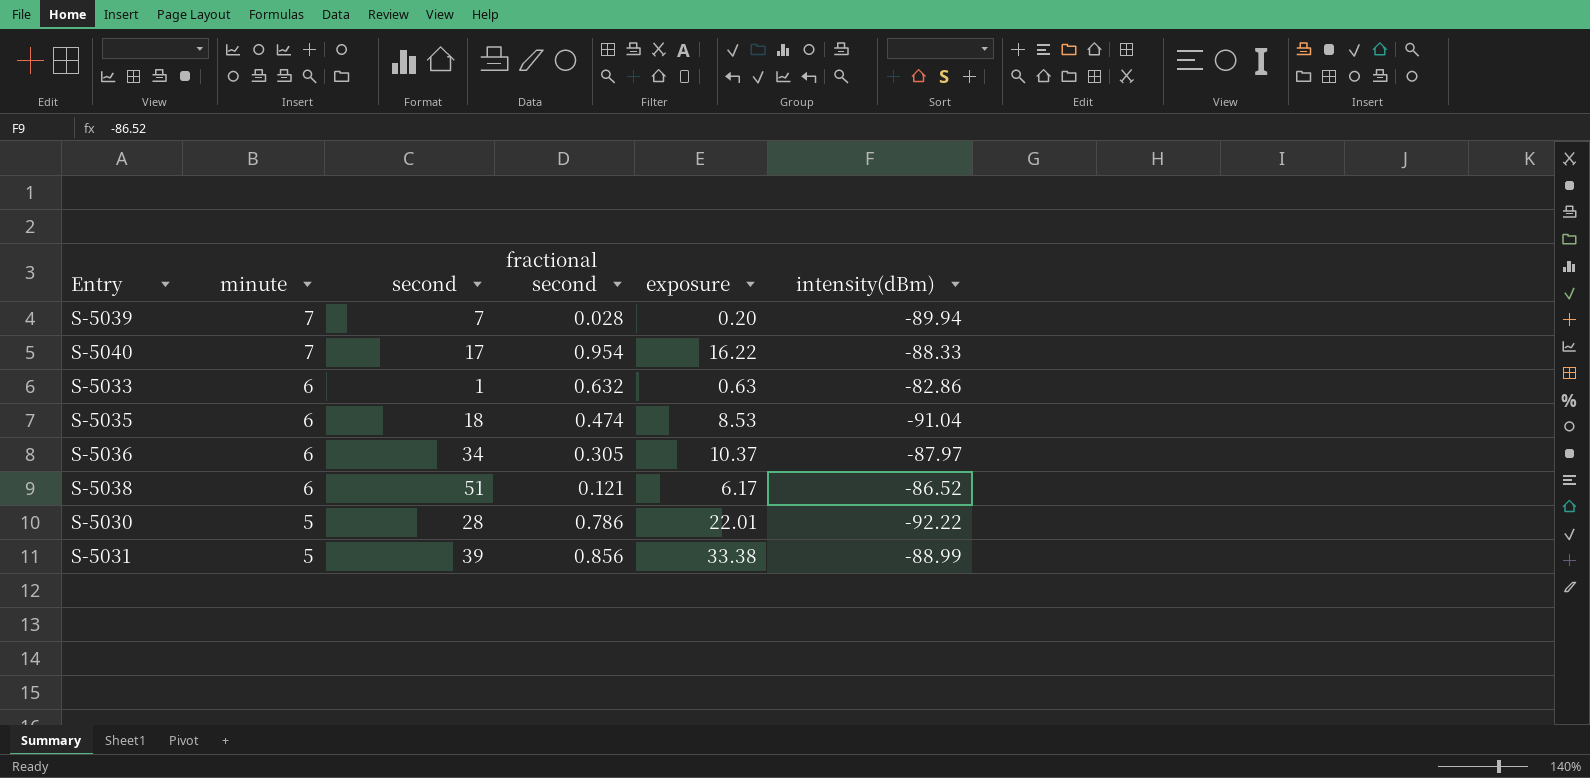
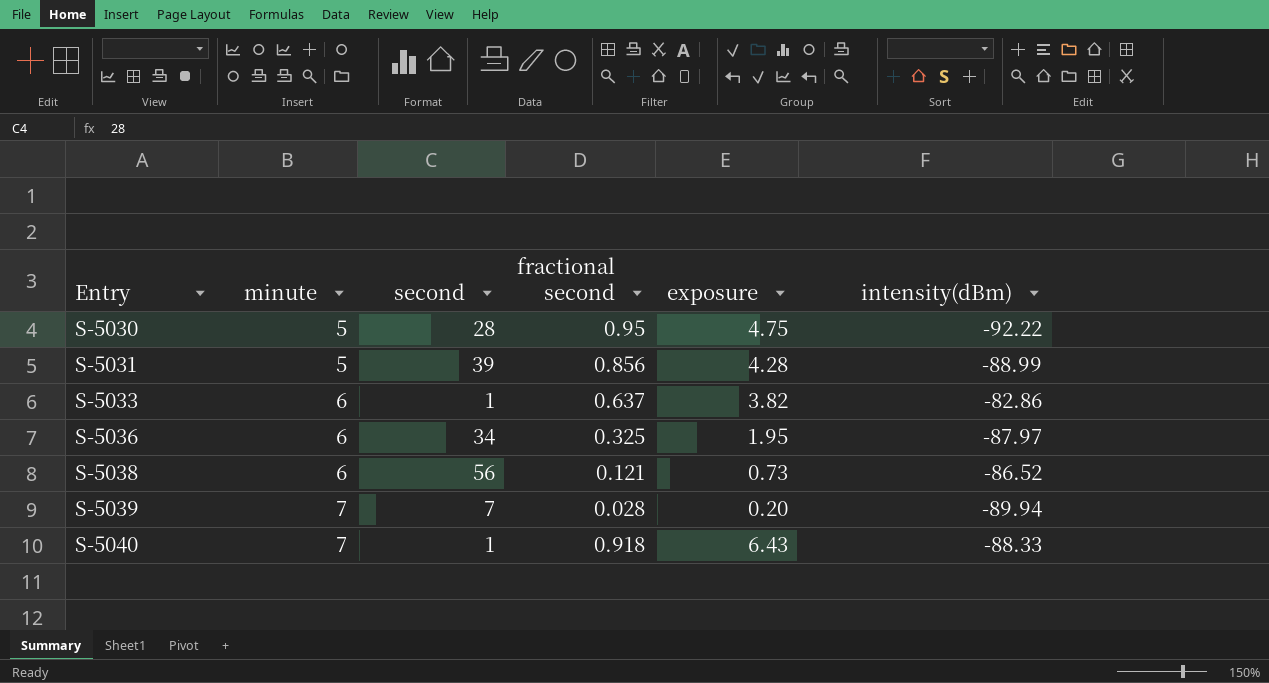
row order: minute descending -> Entry ascending
column exposure | formula: [second] * [fractional second] -> [minute] * [fractional second]
row S-5035: 6 | 18 | 0.474 | 8.53 | -91.04 -> none
S-5030 | fractional second: 0.786 -> 0.95
S-5033 | fractional second: 0.632 -> 0.637
S-5036 | fractional second: 0.305 -> 0.325
S-5038 | second: 51 -> 56
S-5040 | second: 17 -> 1
S-5040 | fractional second: 0.954 -> 0.918

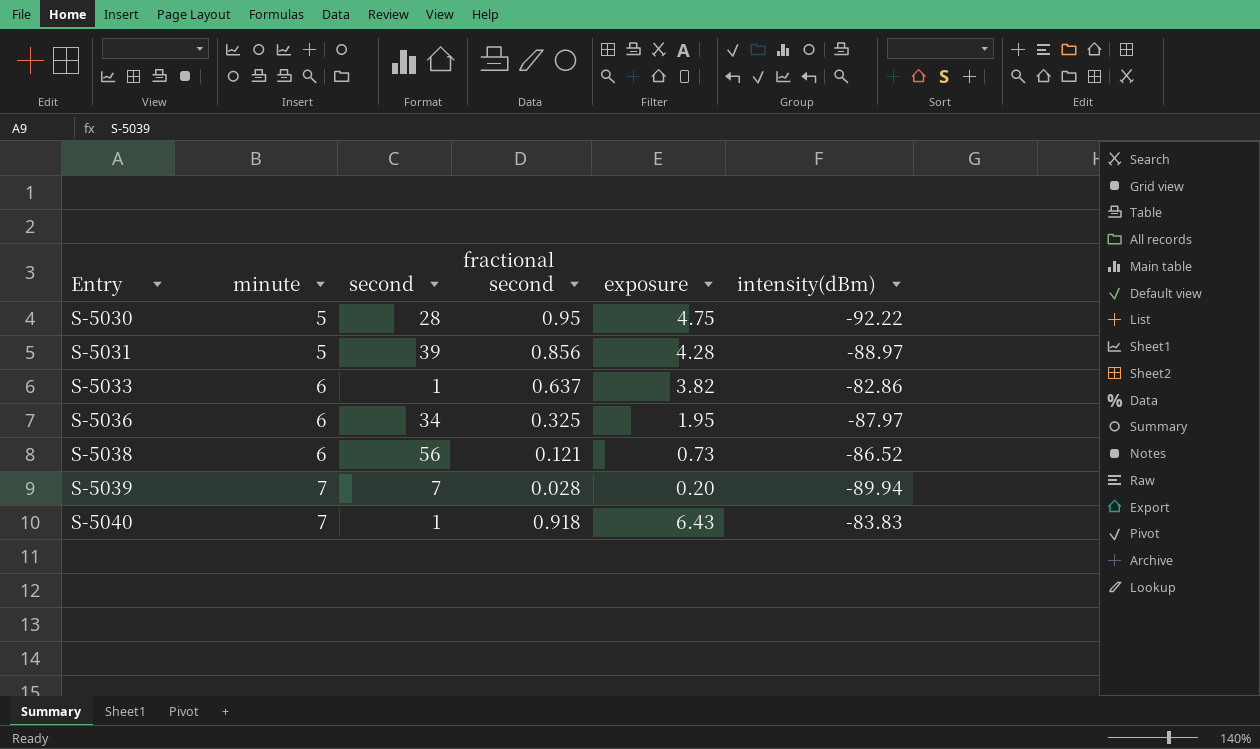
S-5031 | intensity(dBm): -88.99 -> -88.97
S-5040 | intensity(dBm): -88.33 -> -83.83

